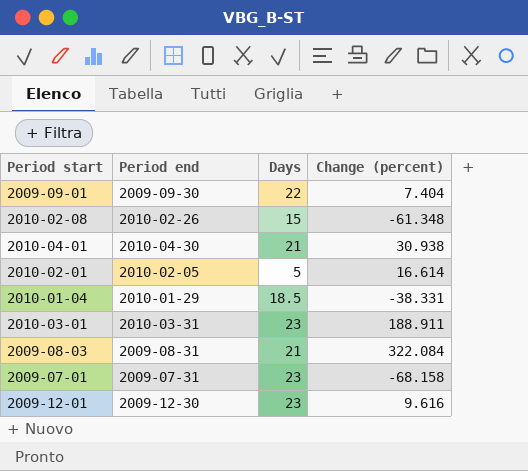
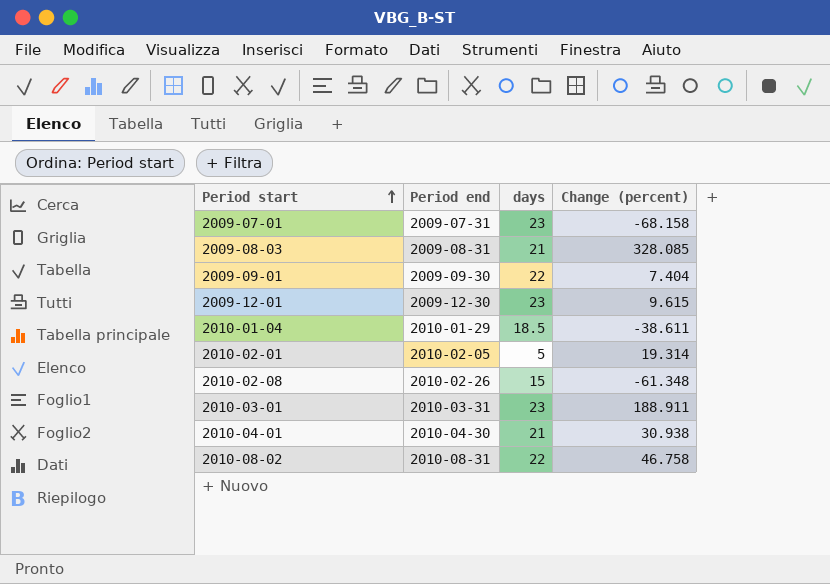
row order: none -> Period start ascending
column name: Days -> days
2009-08-03 | Change (percent): 322.084 -> 328.085
2009-12-01 | Change (percent): 9.616 -> 9.615
2010-01-04 | Change (percent): -38.331 -> -38.611
2010-02-01 | Change (percent): 16.614 -> 19.314
row 2010-08-02: none -> 2010-08-31 | 22 | 46.758

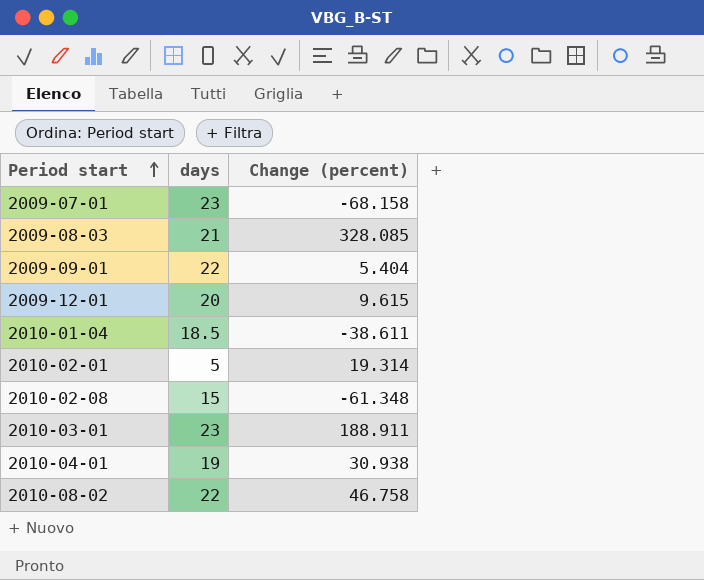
column Period end | position: 2 -> none
2009-09-01 | Change (percent): 7.404 -> 5.404
2009-12-01 | days: 23 -> 20
2010-04-01 | days: 21 -> 19

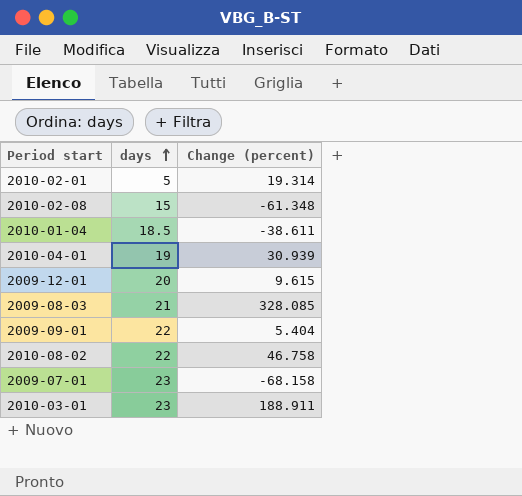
row order: Period start ascending -> days ascending
2010-04-01 | Change (percent): 30.938 -> 30.939

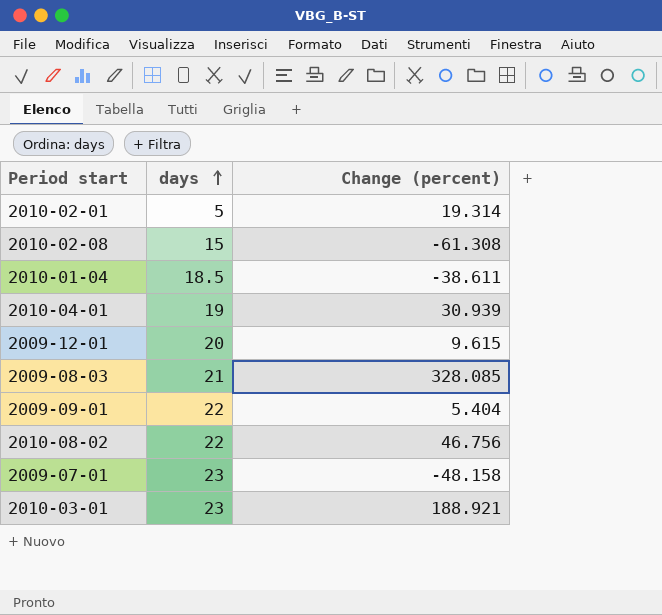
2010-02-08 | Change (percent): -61.348 -> -61.308
2010-08-02 | Change (percent): 46.758 -> 46.756
2009-07-01 | Change (percent): -68.158 -> -48.158
2010-03-01 | Change (percent): 188.911 -> 188.921

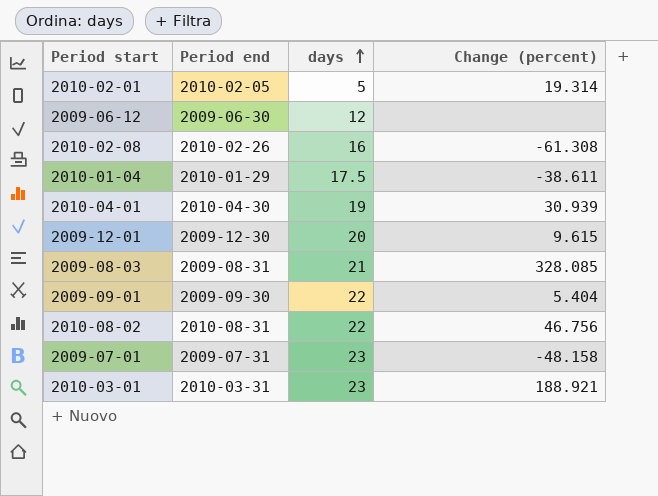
column Period end | position: none -> 2
row 2009-06-12: none -> 2009-06-30 | 12 | none
2010-02-08 | days: 15 -> 16
2010-01-04 | days: 18.5 -> 17.5

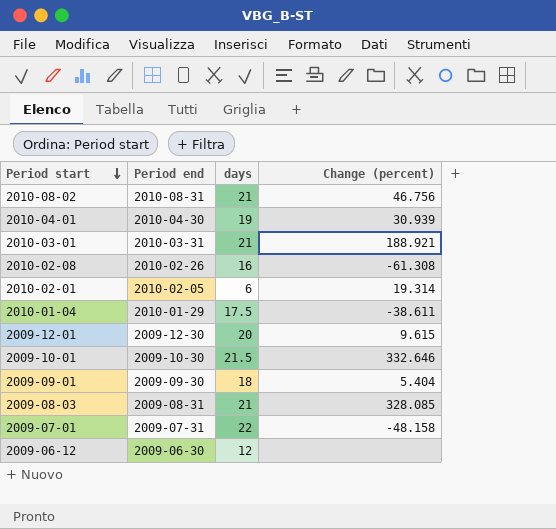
row order: days ascending -> Period start descending
2010-08-02 | days: 22 -> 21
2010-03-01 | days: 23 -> 21
2010-02-01 | days: 5 -> 6
row 2009-10-01: none -> 2009-10-30 | 21.5 | 332.646
2009-09-01 | days: 22 -> 18
2009-07-01 | days: 23 -> 22

